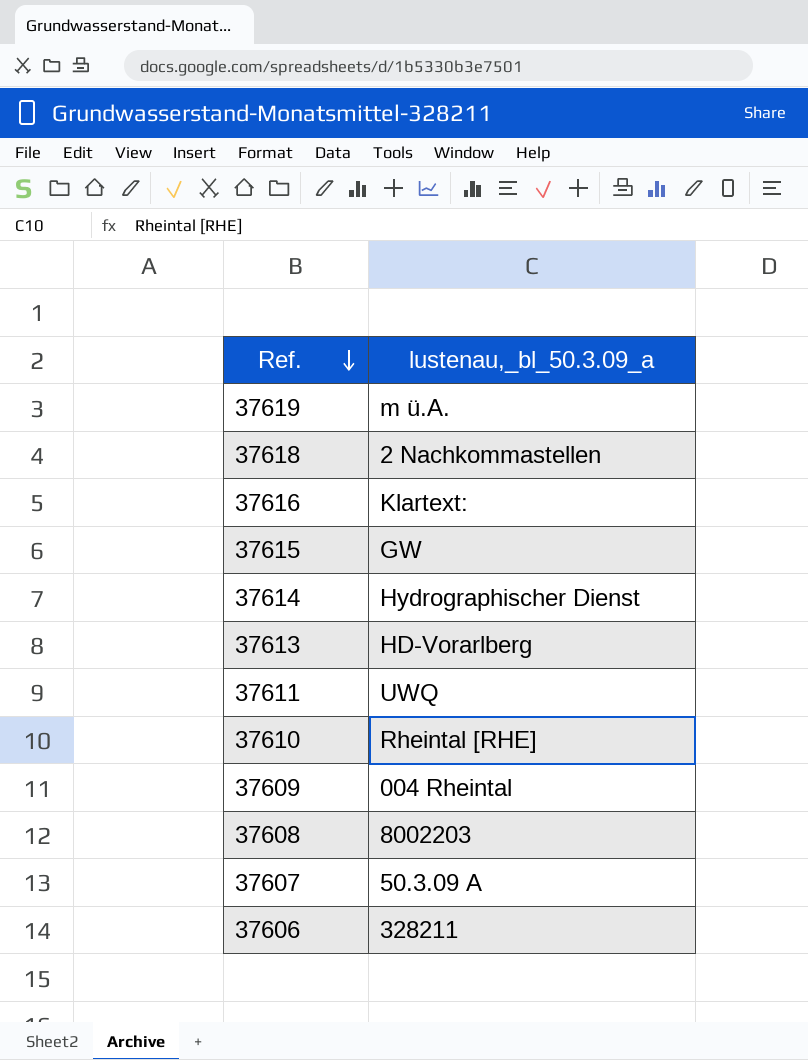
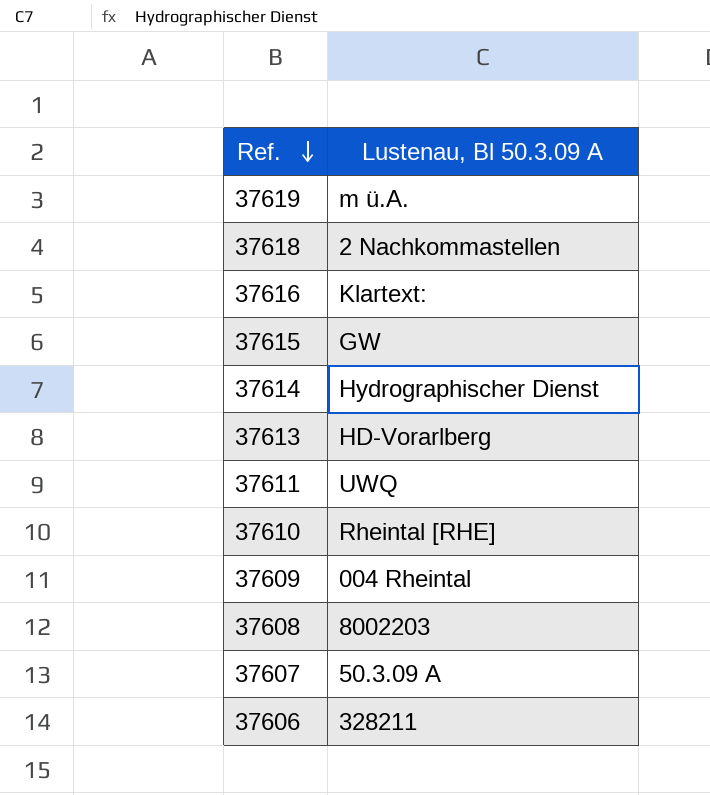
column name: lustenau,_bl_50.3.09_a -> Lustenau, Bl 50.3.09 A

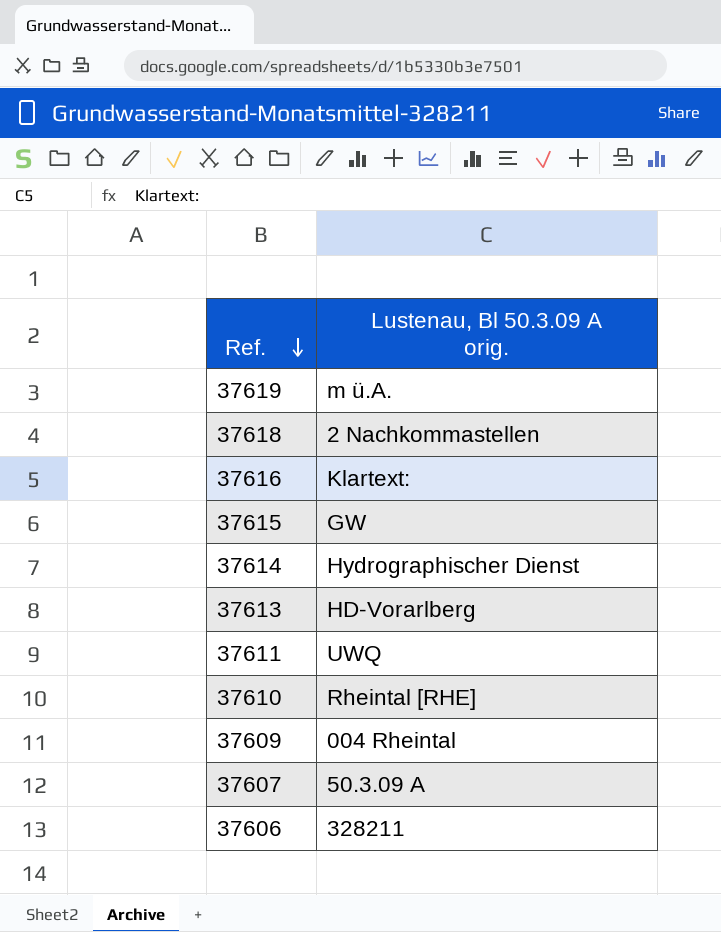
column name: Lustenau, Bl 50.3.09 A -> Lustenau, Bl 50.3.09 A orig.
row 37608: 8002203 -> none

